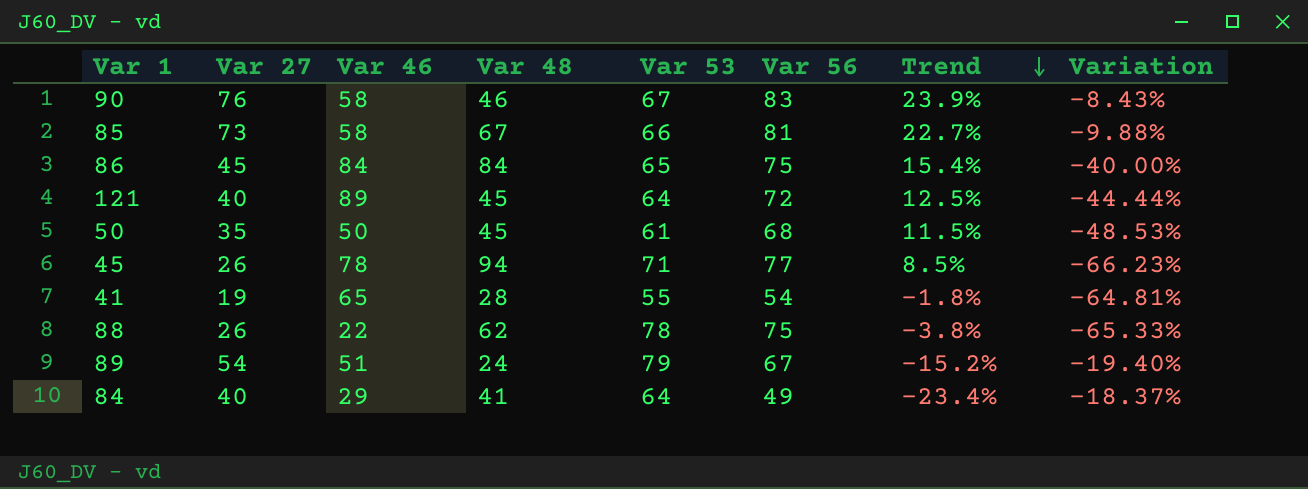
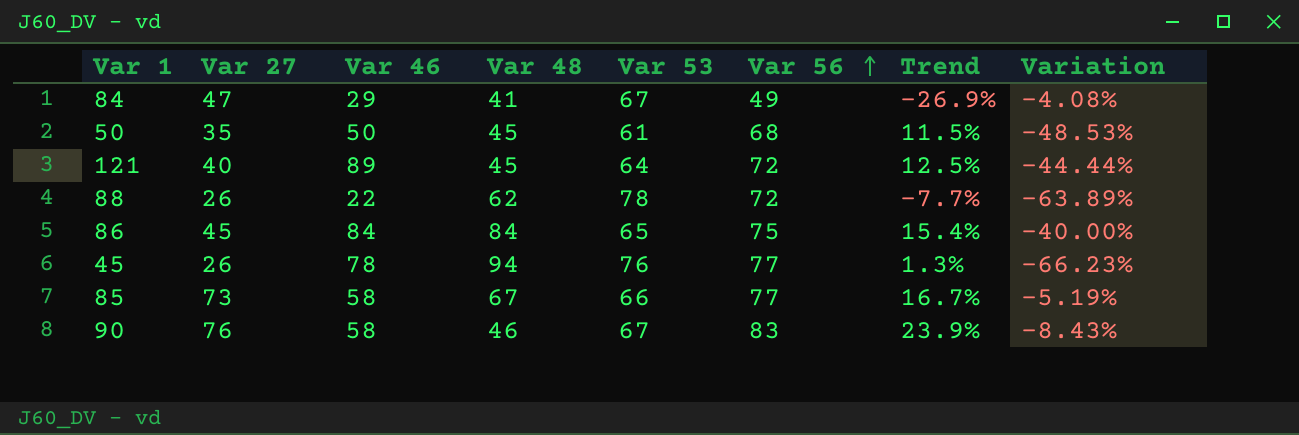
row order: Trend descending -> Var 56 ascending
row 41: 19 | 65 | 28 | 55 | 54 | -1.8% | -64.81% -> none
row 89: 54 | 51 | 24 | 79 | 67 | -15.2% | -19.40% -> none
84 | Var 27: 40 -> 47
84 | Var 53: 64 -> 67
84 | Trend: -23.4% -> -26.9%
84 | Variation: -18.37% -> -4.08%
88 | Var 56: 75 -> 72
88 | Trend: -3.8% -> -7.7%
88 | Variation: -65.33% -> -63.89%
45 | Var 53: 71 -> 76
45 | Trend: 8.5% -> 1.3%
85 | Var 56: 81 -> 77
85 | Trend: 22.7% -> 16.7%
85 | Variation: -9.88% -> -5.19%

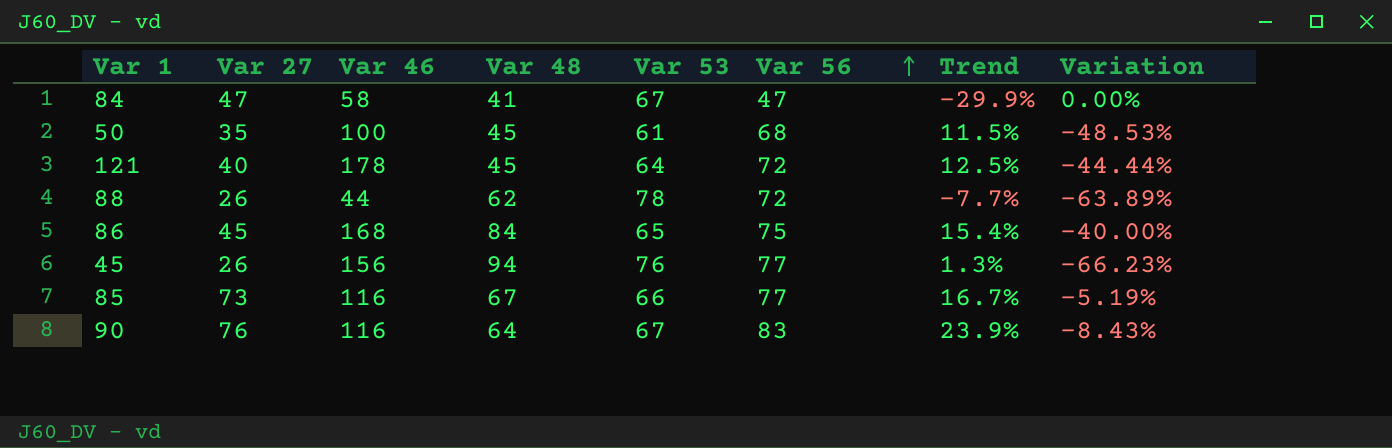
84 | Var 46: 29 -> 58
84 | Var 56: 49 -> 47
84 | Trend: -26.9% -> -29.9%
84 | Variation: -4.08% -> 0.00%
50 | Var 46: 50 -> 100
121 | Var 46: 89 -> 178
88 | Var 46: 22 -> 44
86 | Var 46: 84 -> 168
45 | Var 46: 78 -> 156
85 | Var 46: 58 -> 116
90 | Var 46: 58 -> 116
90 | Var 48: 46 -> 64

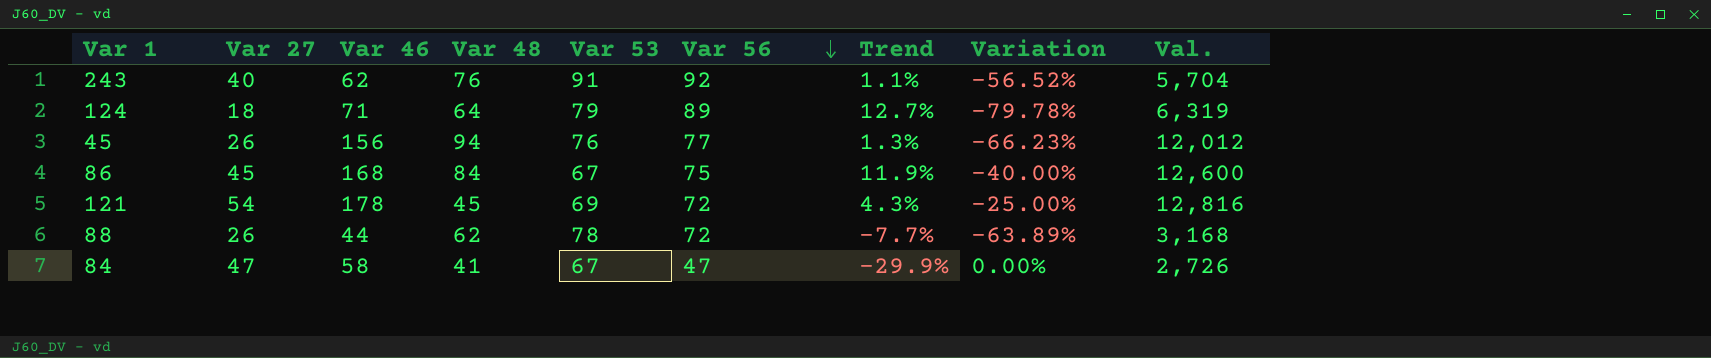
row order: Var 56 ascending -> Var 56 descending
column Val. | formula: none -> [Var 46] * [Var 56]
row 50: 35 | 100 | 45 | 61 | 68 | 11.5% | -48.53% -> none
row 85: 73 | 116 | 67 | 66 | 77 | 16.7% | -5.19% -> none
row 90: 76 | 116 | 64 | 67 | 83 | 23.9% | -8.43% -> none
row 243: none -> 40 | 62 | 76 | 91 | 92 | 1.1% | -56.52% | 5,704
row 124: none -> 18 | 71 | 64 | 79 | 89 | 12.7% | -79.78% | 6,319
86 | Var 53: 65 -> 67
86 | Trend: 15.4% -> 11.9%
121 | Var 27: 40 -> 54
121 | Var 53: 64 -> 69
121 | Trend: 12.5% -> 4.3%
121 | Variation: -44.44% -> -25.00%

